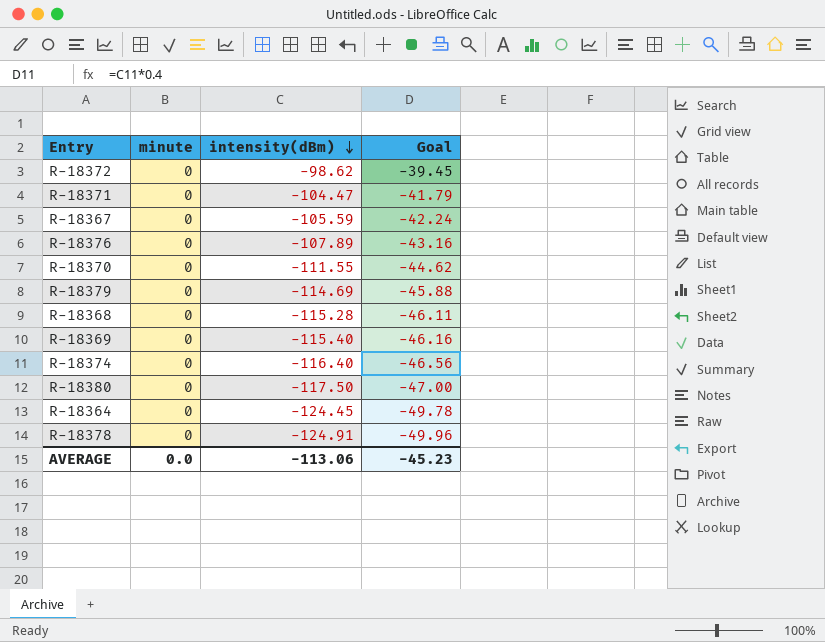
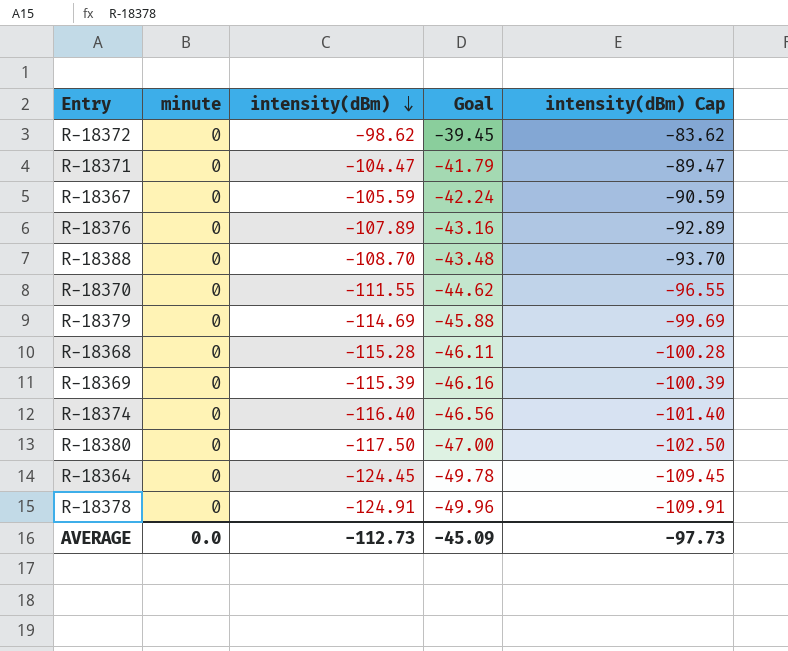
column intensity(dBm) Cap | formula: none -> [intensity(dBm)] + 15
row R-18388: none -> 0 | -108.70 | -43.48 | -93.70
R-18369 | intensity(dBm): -115.40 -> -115.39
AVERAGE | intensity(dBm): -113.06 -> -112.73
AVERAGE | Goal: -45.23 -> -45.09

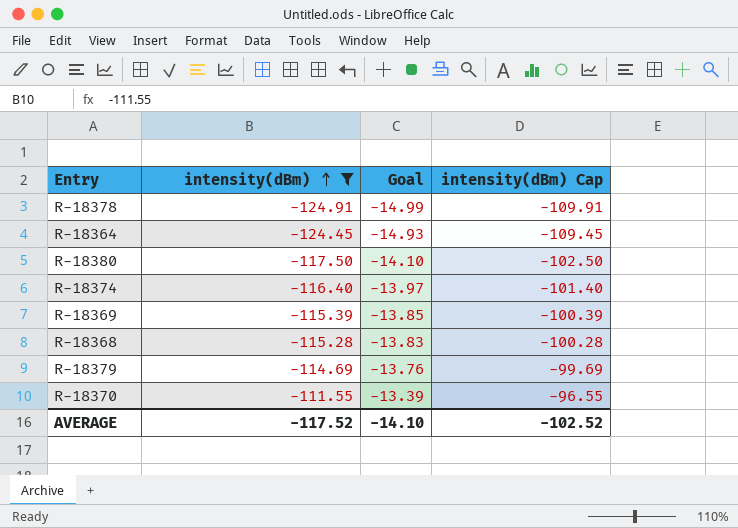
filter: none -> intensity(dBm) <= -111.55
row order: intensity(dBm) descending -> intensity(dBm) ascending
column minute | position: 2 -> none
column Goal | formula: [intensity(dBm)] * 0.4 -> [intensity(dBm)] * 0.12
AVERAGE | intensity(dBm): -112.73 -> -117.52
AVERAGE | Goal: -45.09 -> -14.10
AVERAGE | intensity(dBm) Cap: -97.73 -> -102.52

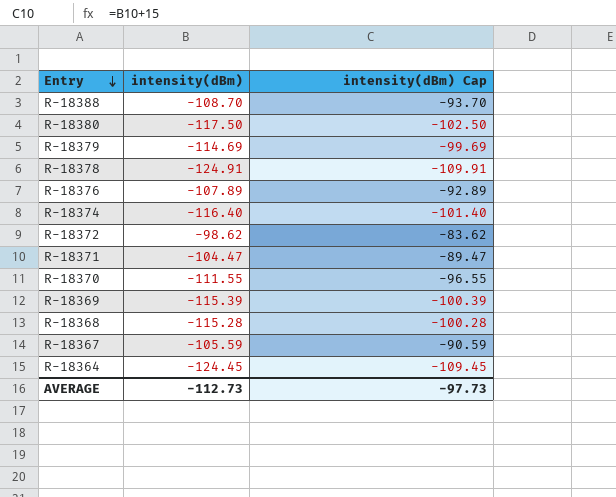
filter: intensity(dBm) <= -111.55 -> none
row order: intensity(dBm) ascending -> Entry descending
column Goal | formula: [intensity(dBm)] * 0.12 -> none
AVERAGE | intensity(dBm): -117.52 -> -112.73
AVERAGE | intensity(dBm) Cap: -102.52 -> -97.73

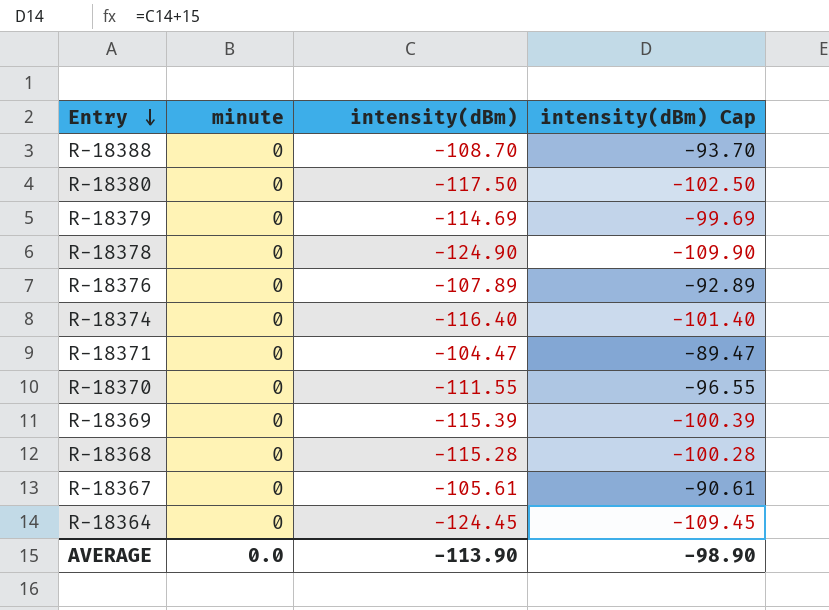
column minute | position: none -> 2
row R-18372: -98.62 | -83.62 -> none
R-18378 | intensity(dBm): -124.91 -> -124.90
R-18378 | intensity(dBm) Cap: -109.91 -> -109.90
R-18367 | intensity(dBm): -105.59 -> -105.61
R-18367 | intensity(dBm) Cap: -90.59 -> -90.61
AVERAGE | intensity(dBm): -112.73 -> -113.90
AVERAGE | intensity(dBm) Cap: -97.73 -> -98.90

